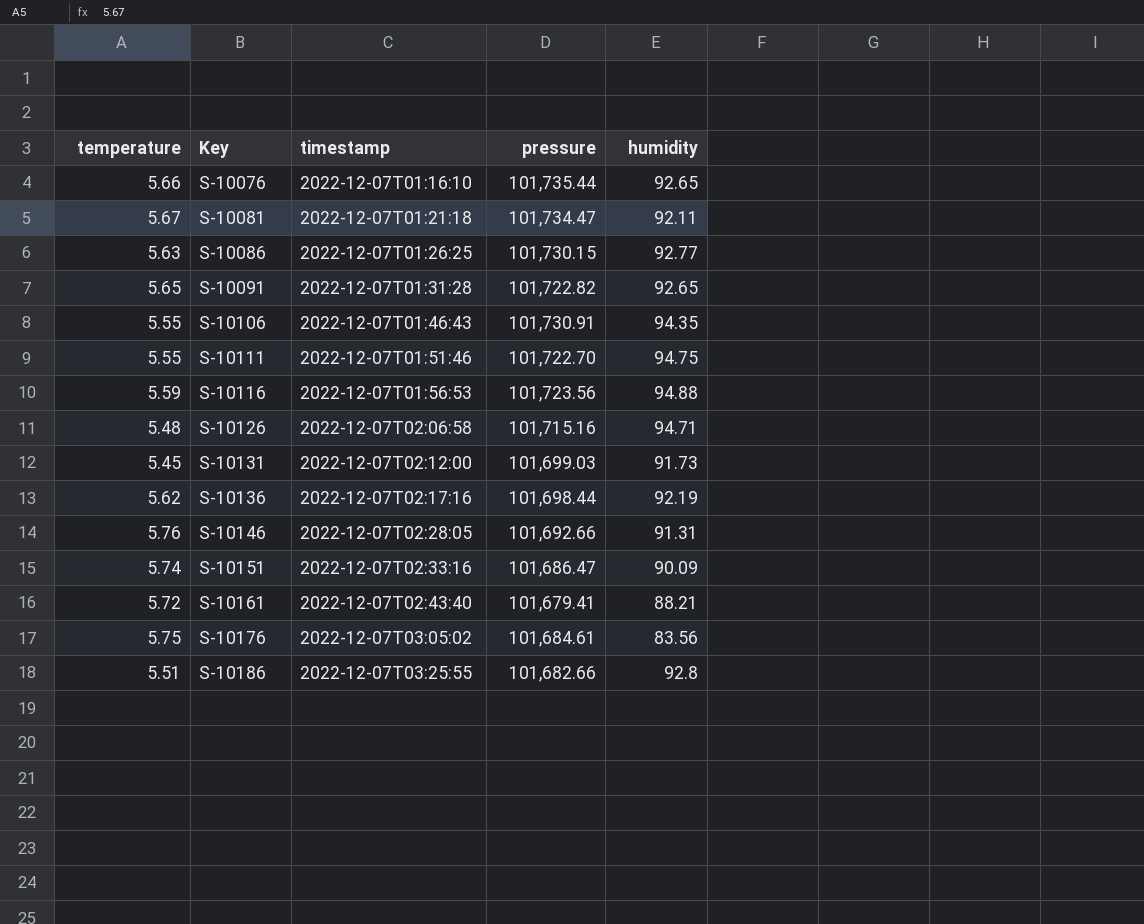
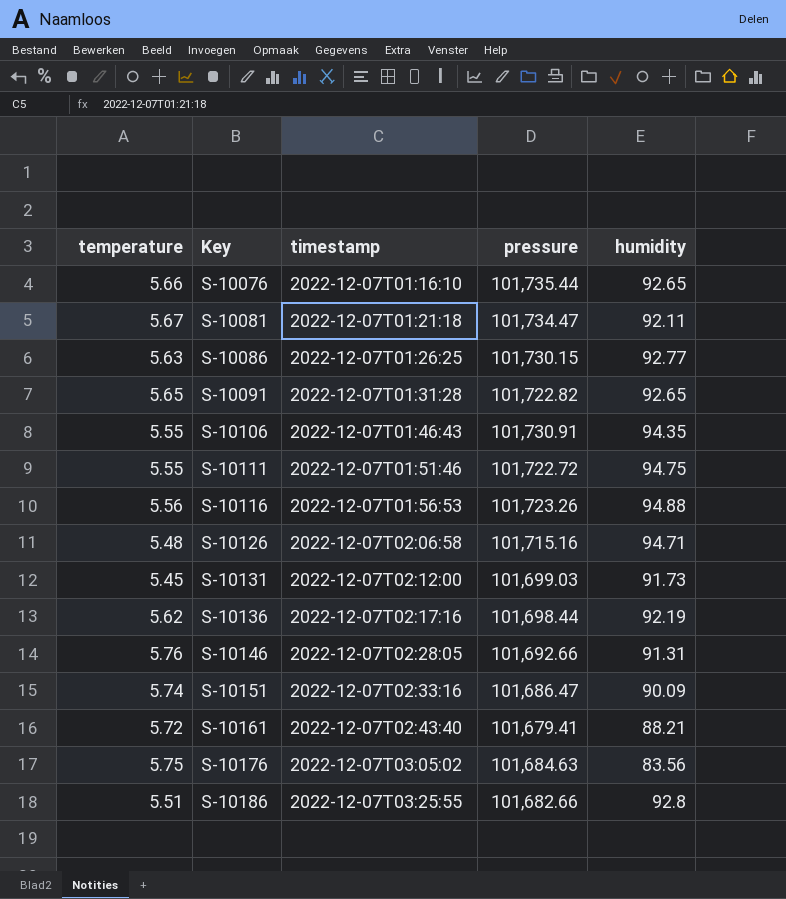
S-10111 | pressure: 101,722.70 -> 101,722.72
S-10116 | temperature: 5.59 -> 5.56
S-10116 | pressure: 101,723.56 -> 101,723.26
S-10176 | pressure: 101,684.61 -> 101,684.63

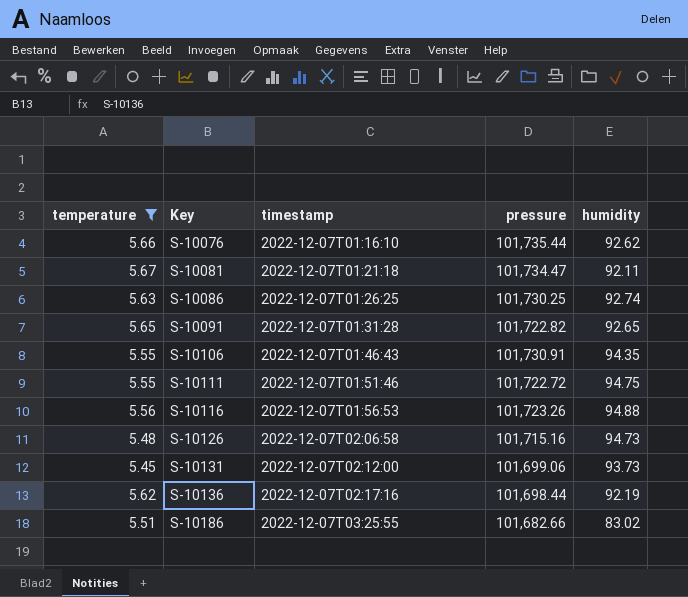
filter: none -> temperature <= 5.67
S-10076 | humidity: 92.65 -> 92.62
S-10086 | pressure: 101,730.15 -> 101,730.25
S-10086 | humidity: 92.77 -> 92.74
S-10126 | humidity: 94.71 -> 94.73
S-10131 | pressure: 101,699.03 -> 101,699.06
S-10131 | humidity: 91.73 -> 93.73
S-10186 | humidity: 92.8 -> 83.02

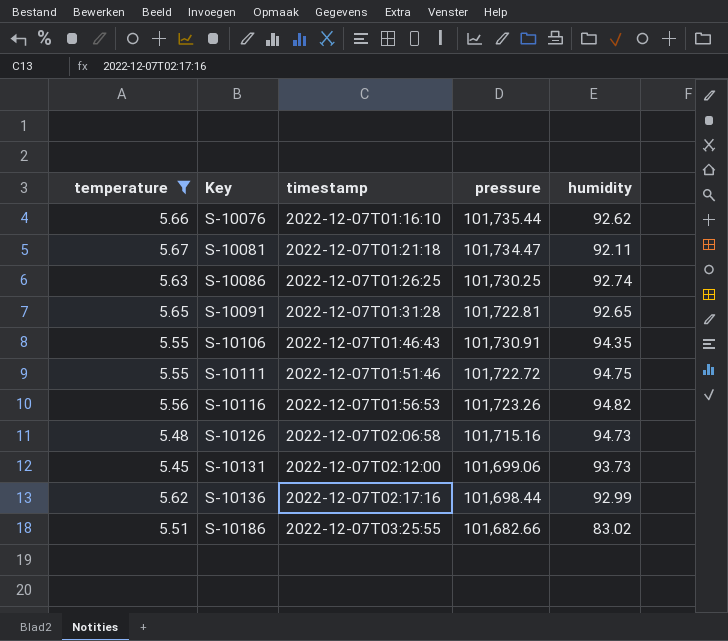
S-10091 | pressure: 101,722.82 -> 101,722.81
S-10116 | humidity: 94.88 -> 94.82
S-10136 | humidity: 92.19 -> 92.99

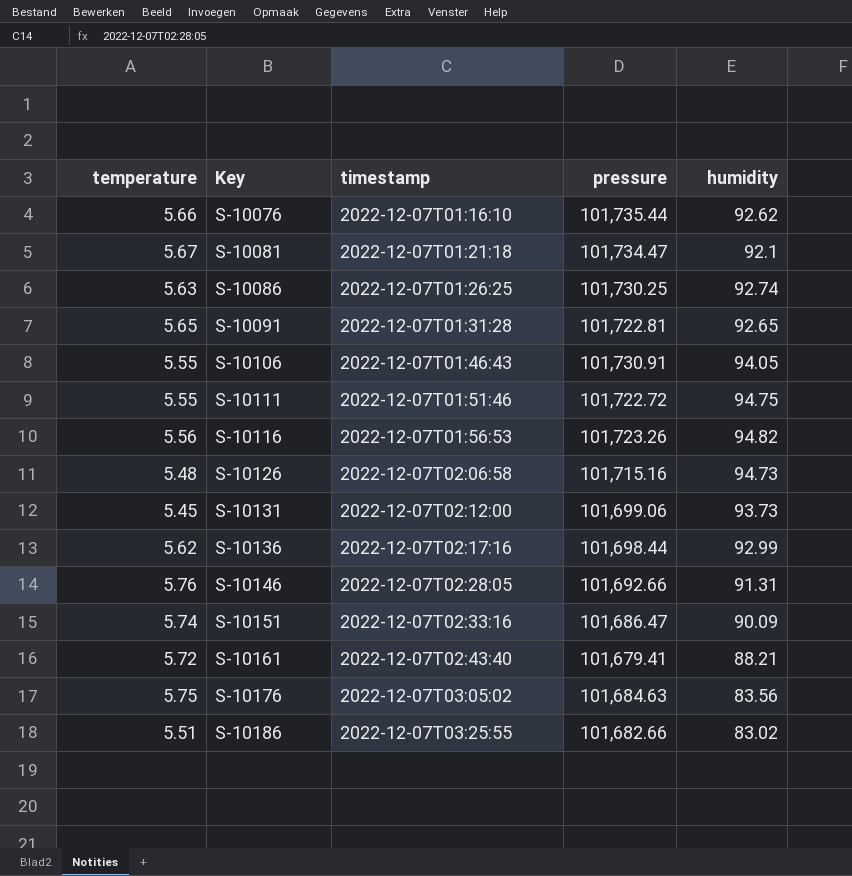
filter: temperature <= 5.67 -> none
S-10081 | humidity: 92.11 -> 92.1
S-10106 | humidity: 94.35 -> 94.05

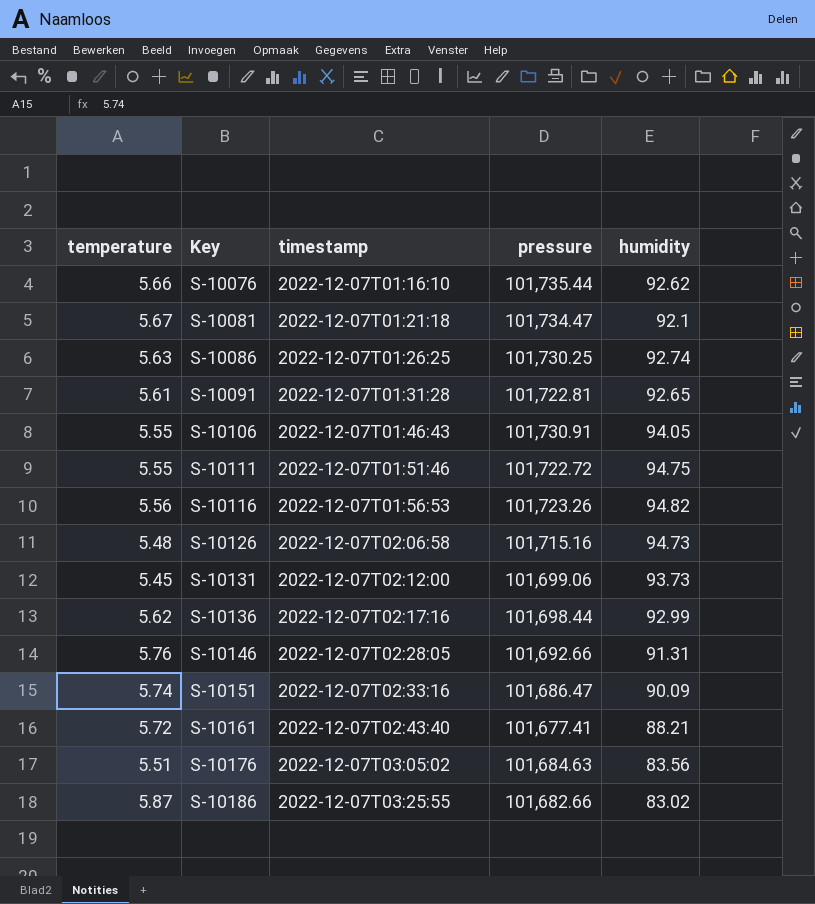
S-10091 | temperature: 5.65 -> 5.61
S-10161 | pressure: 101,679.41 -> 101,677.41
S-10176 | temperature: 5.75 -> 5.51
S-10186 | temperature: 5.51 -> 5.87

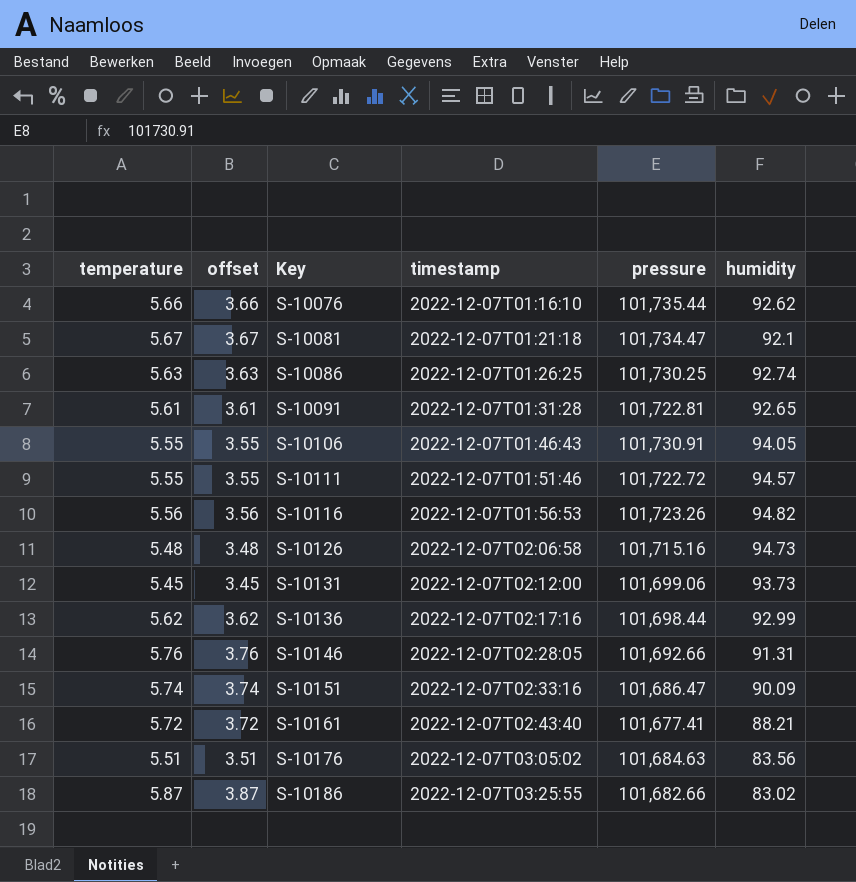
column offset | formula: none -> [temperature] - 2
S-10111 | humidity: 94.75 -> 94.57

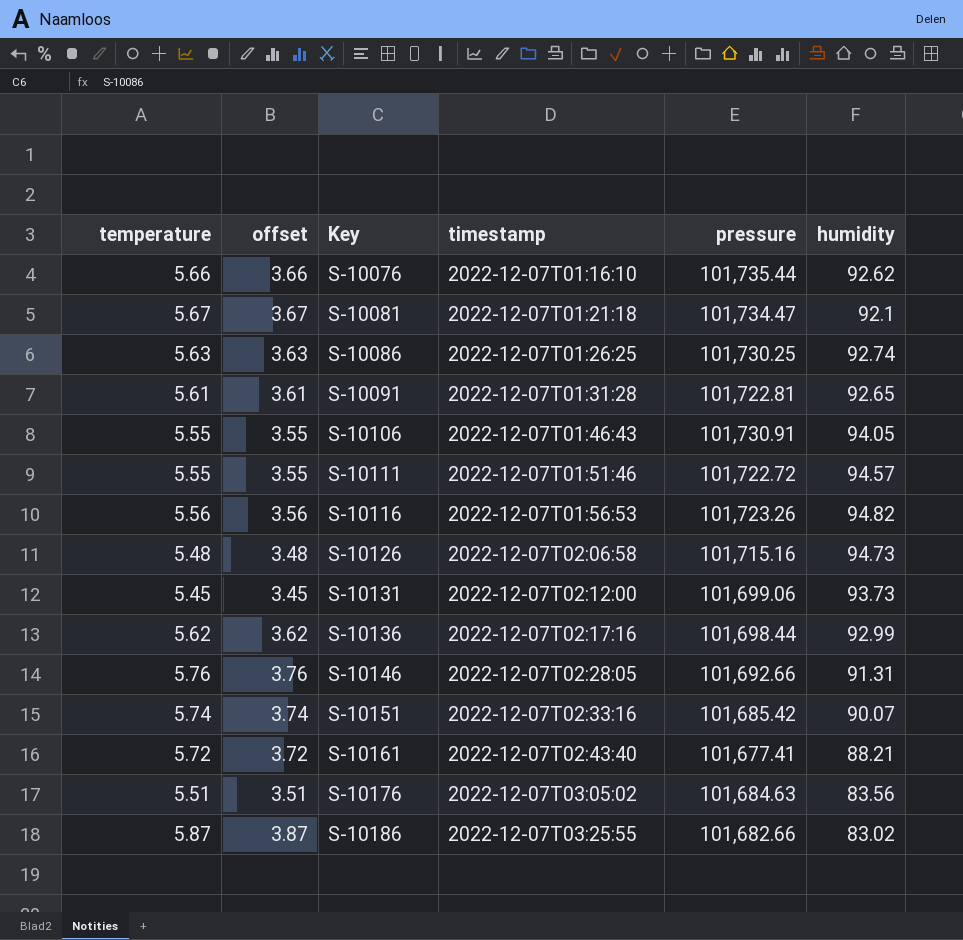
S-10151 | pressure: 101,686.47 -> 101,685.42
S-10151 | humidity: 90.09 -> 90.07

